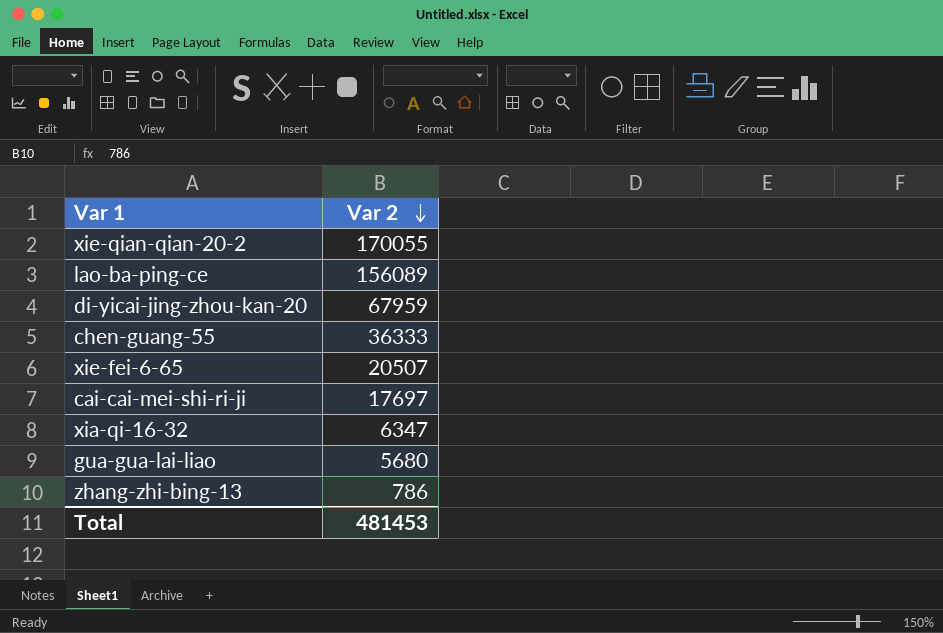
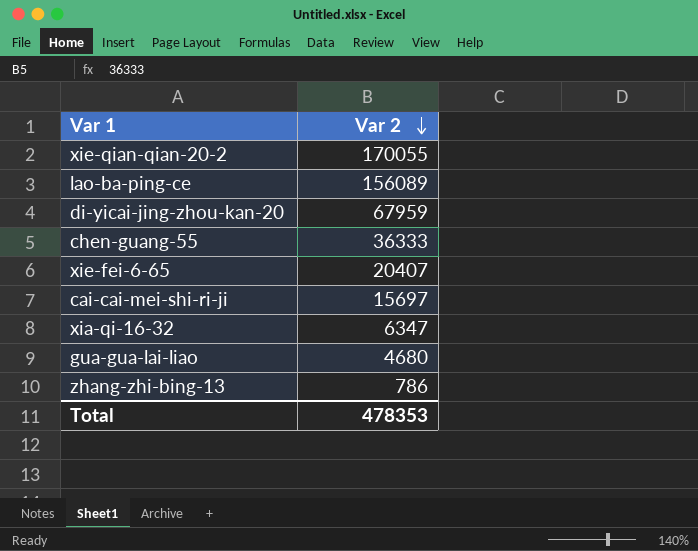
xie-fei-6-65 | Var 2: 20507 -> 20407
cai-cai-mei-shi-ri-ji | Var 2: 17697 -> 15697
gua-gua-lai-liao | Var 2: 5680 -> 4680
Total | Var 2: 481453 -> 478353

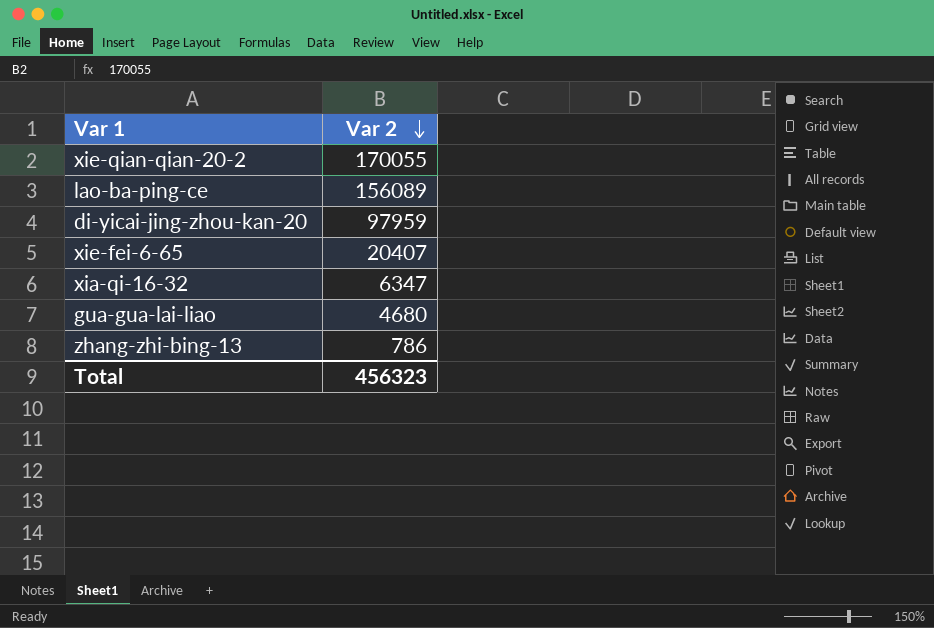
row chen-guang-55: 36333 -> none
row cai-cai-mei-shi-ri-ji: 15697 -> none
di-yicai-jing-zhou-kan-20 | Var 2: 67959 -> 97959
Total | Var 2: 478353 -> 456323

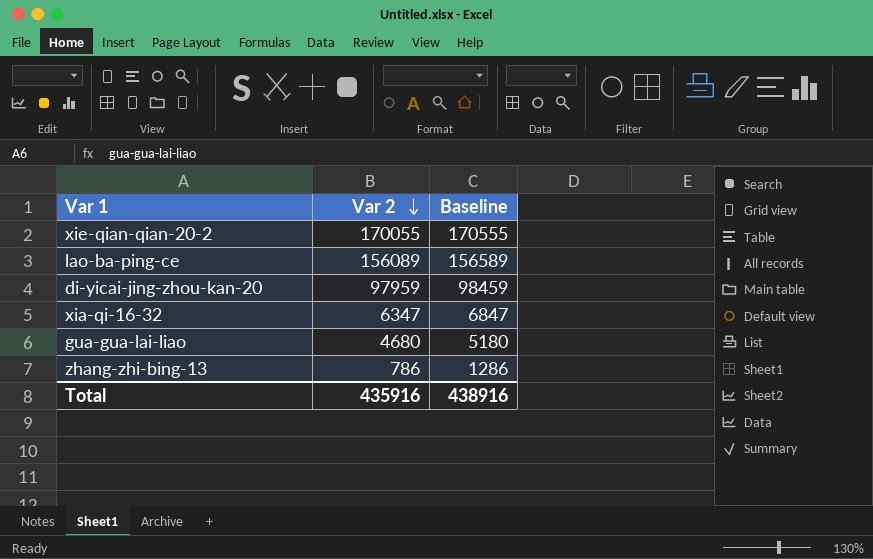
column Baseline | formula: none -> [Var 2] + 500
row xie-fei-6-65: 20407 -> none
Total | Var 2: 456323 -> 435916

